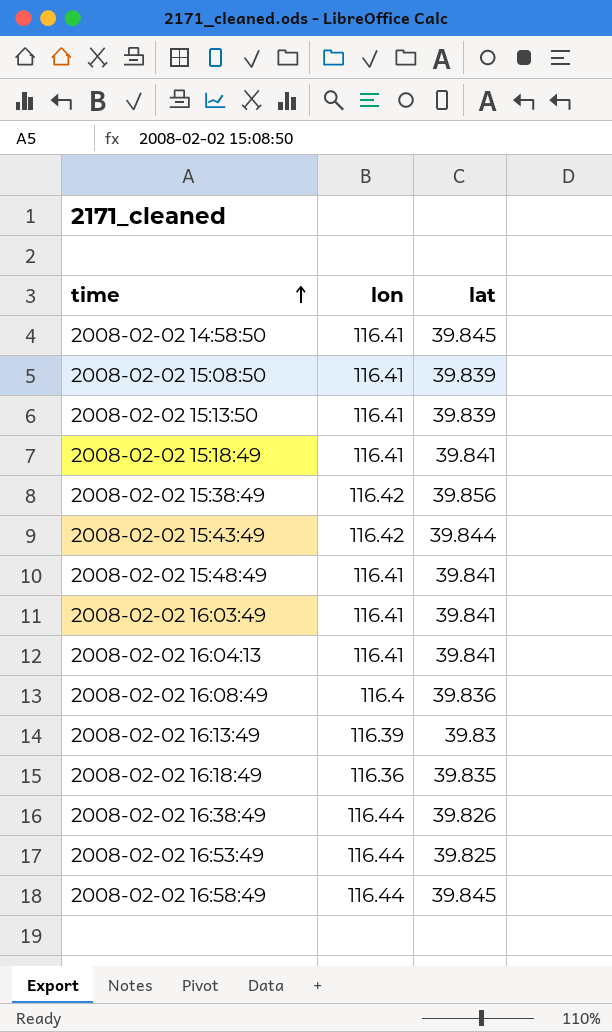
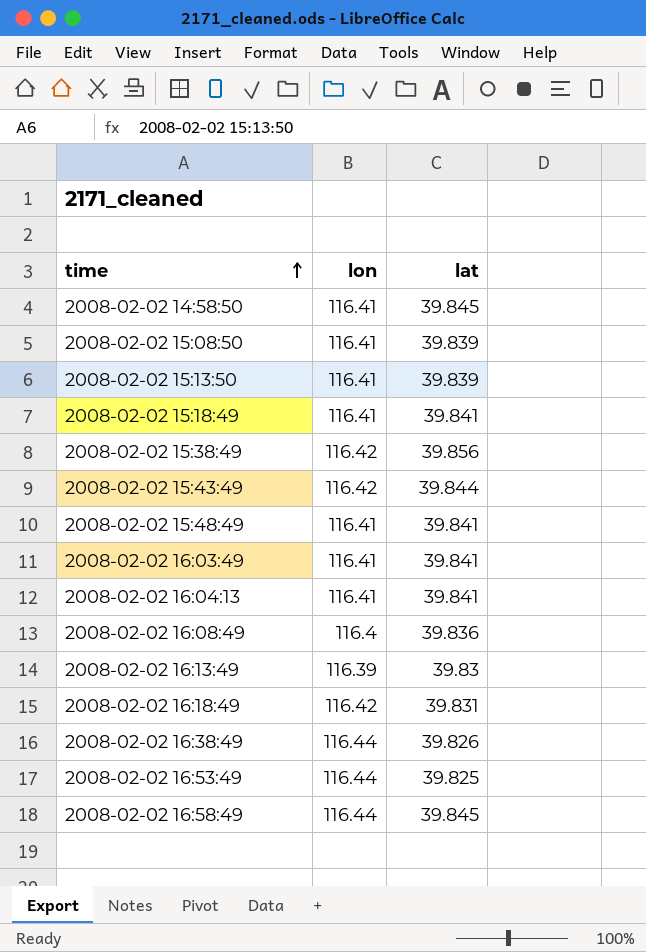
2008-02-02 16:18:49 | lon: 116.36 -> 116.42
2008-02-02 16:18:49 | lat: 39.835 -> 39.831

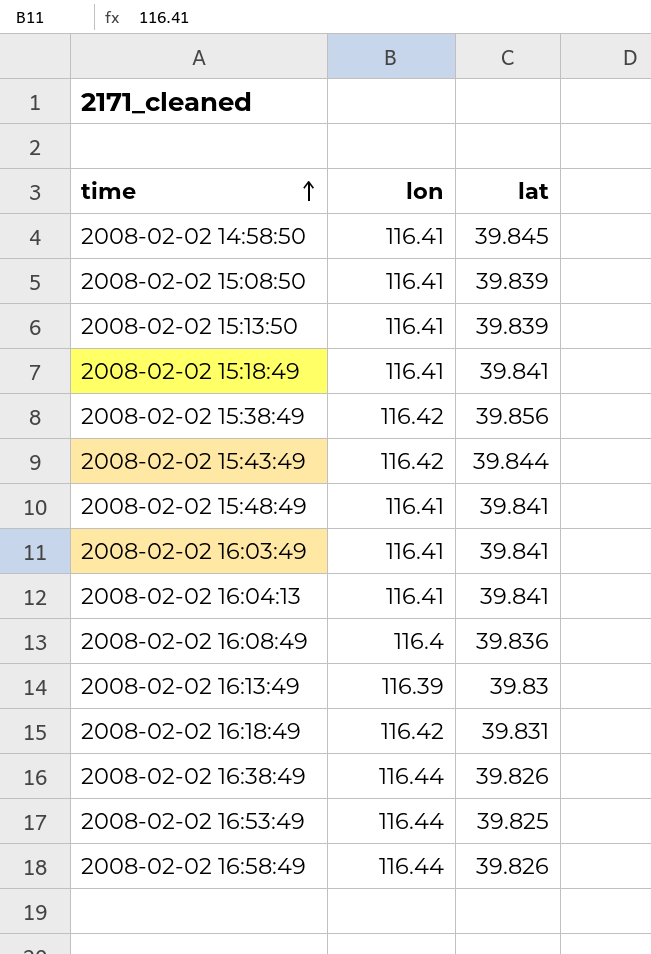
2008-02-02 16:58:49 | lat: 39.845 -> 39.826

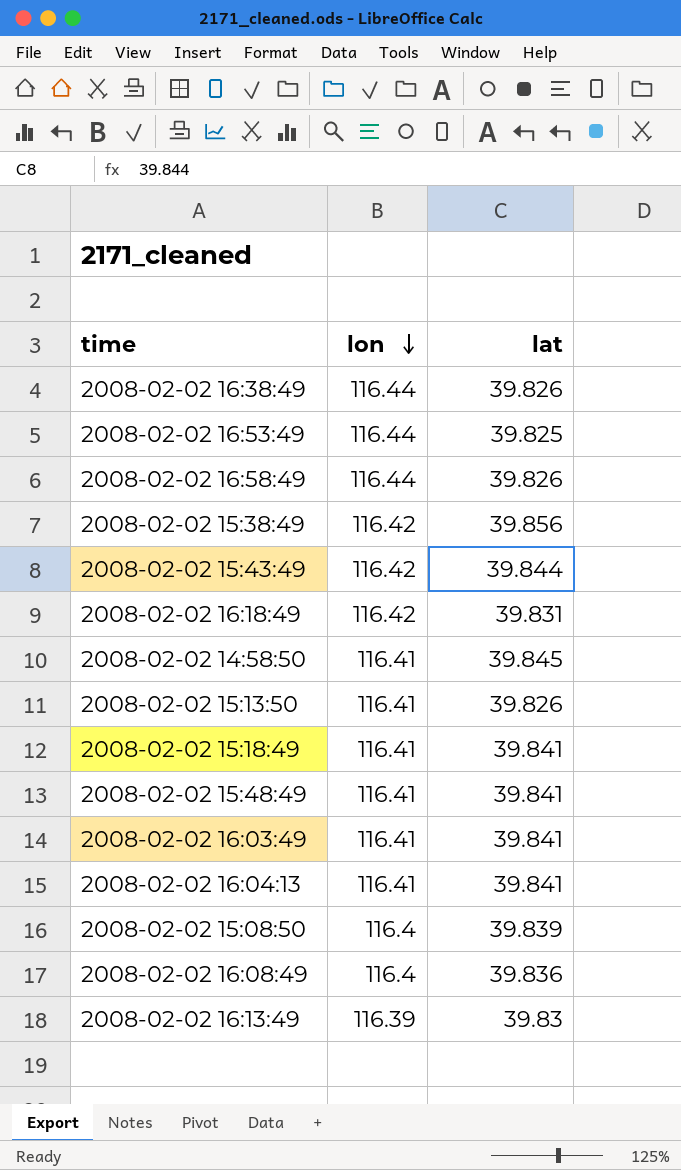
row order: time ascending -> lon descending
2008-02-02 15:13:50 | lat: 39.839 -> 39.826
2008-02-02 15:08:50 | lon: 116.41 -> 116.4

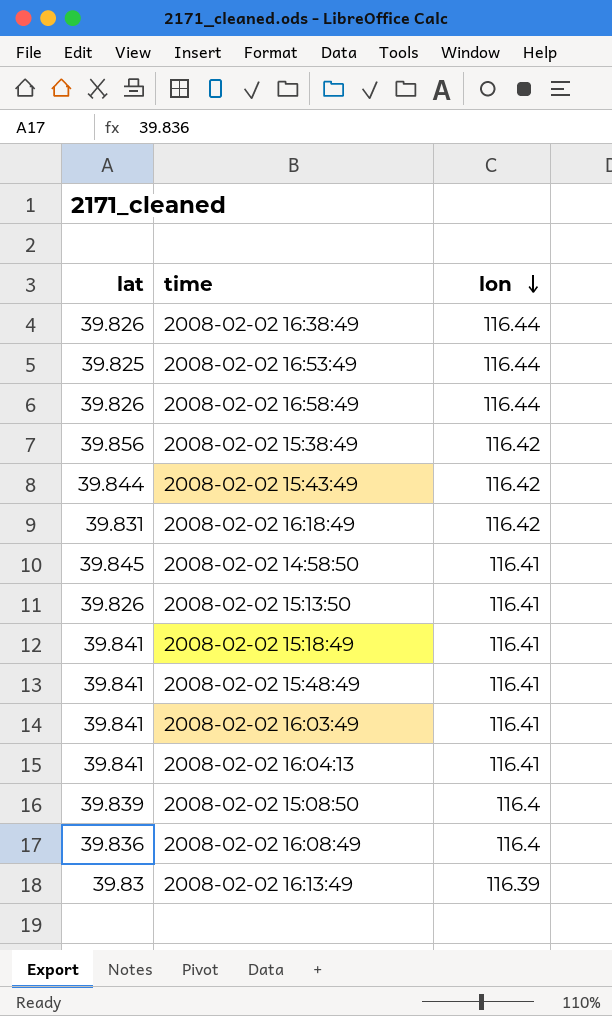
column lat | position: 3 -> 1

